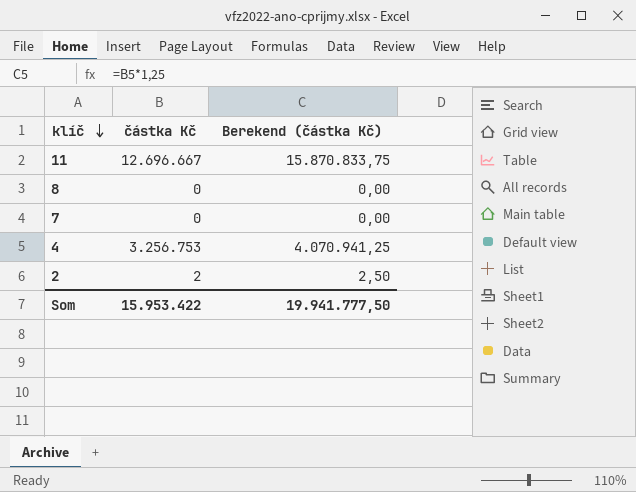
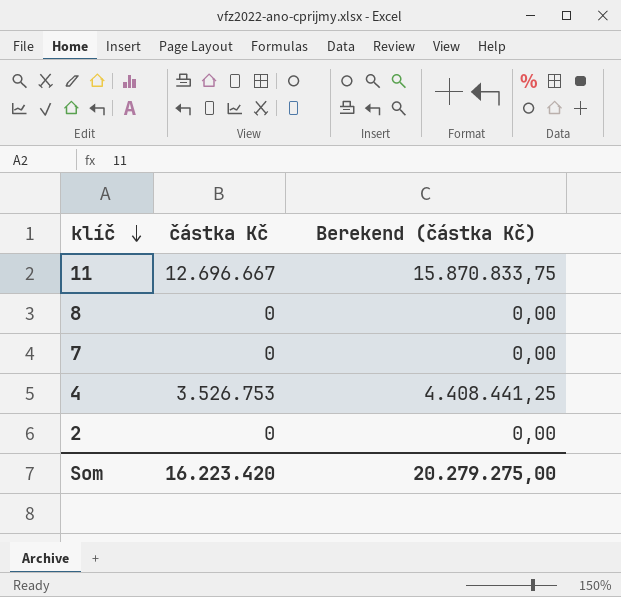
4 | částka Kč: 3.256.753 -> 3.526.753
4 | Berekend (částka Kč): 4.070.941,25 -> 4.408.441,25
2 | částka Kč: 2 -> 0
2 | Berekend (částka Kč): 2,50 -> 0,00
Som | částka Kč: 15.953.422 -> 16.223.420
Som | Berekend (částka Kč): 19.941.777,50 -> 20.279.275,00

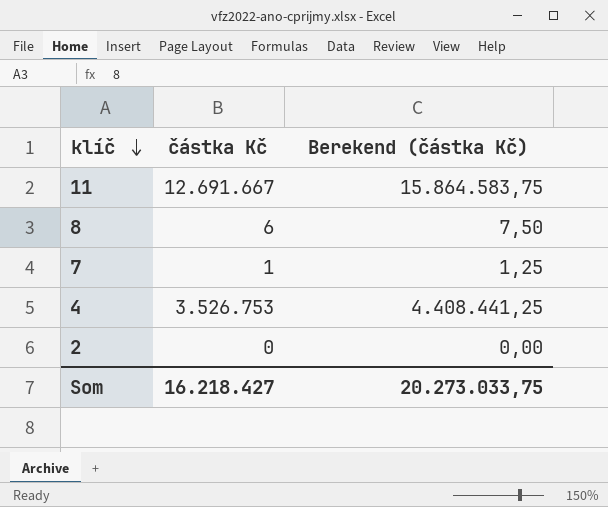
11 | částka Kč: 12.696.667 -> 12.691.667
11 | Berekend (částka Kč): 15.870.833,75 -> 15.864.583,75
8 | částka Kč: 0 -> 6
8 | Berekend (částka Kč): 0,00 -> 7,50
7 | částka Kč: 0 -> 1
7 | Berekend (částka Kč): 0,00 -> 1,25
Som | částka Kč: 16.223.420 -> 16.218.427
Som | Berekend (částka Kč): 20.279.275,00 -> 20.273.033,75

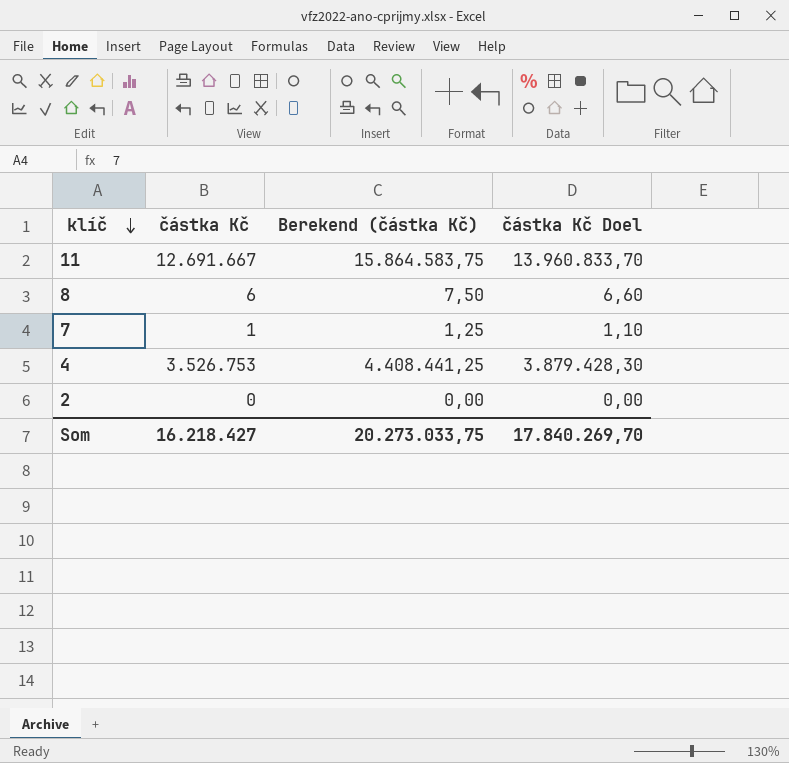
column částka Kč Doel | formula: none -> [částka Kč] * 1,1

